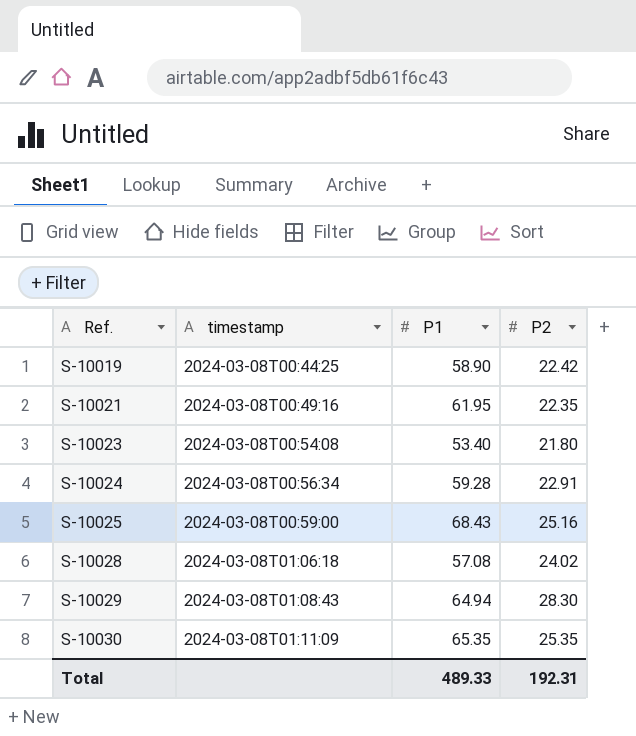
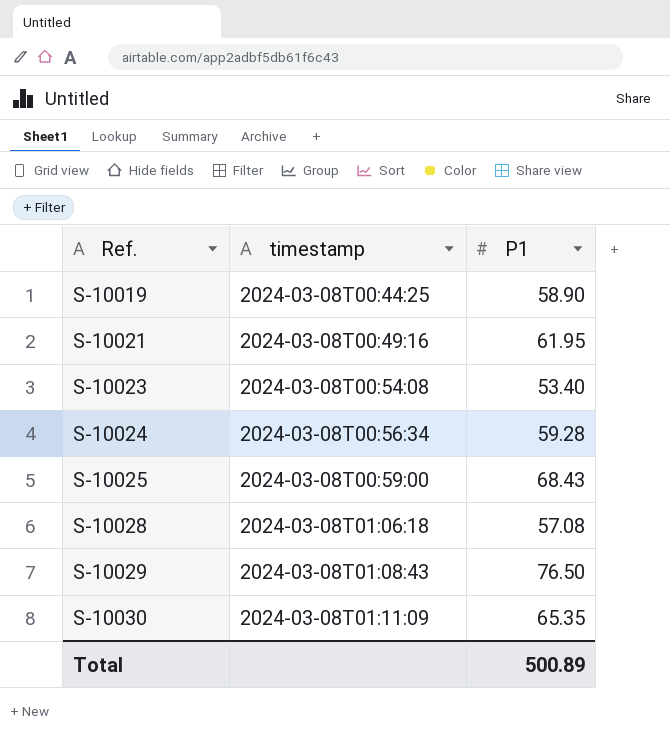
column P2 | position: 4 -> none
S-10029 | P1: 64.94 -> 76.50
Total | P1: 489.33 -> 500.89

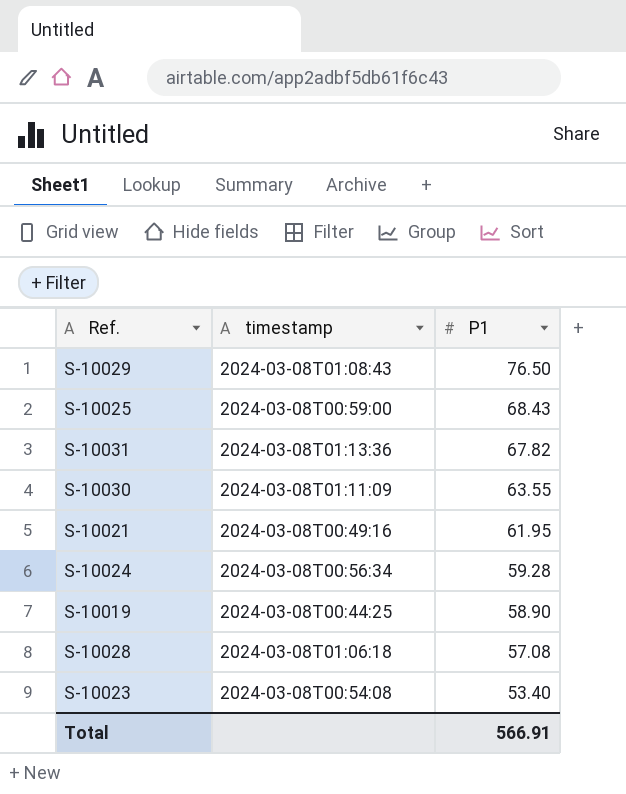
row order: Ref. ascending -> P1 descending
row S-10031: none -> 2024-03-08T01:13:36 | 67.82
S-10030 | P1: 65.35 -> 63.55
Total | P1: 500.89 -> 566.91

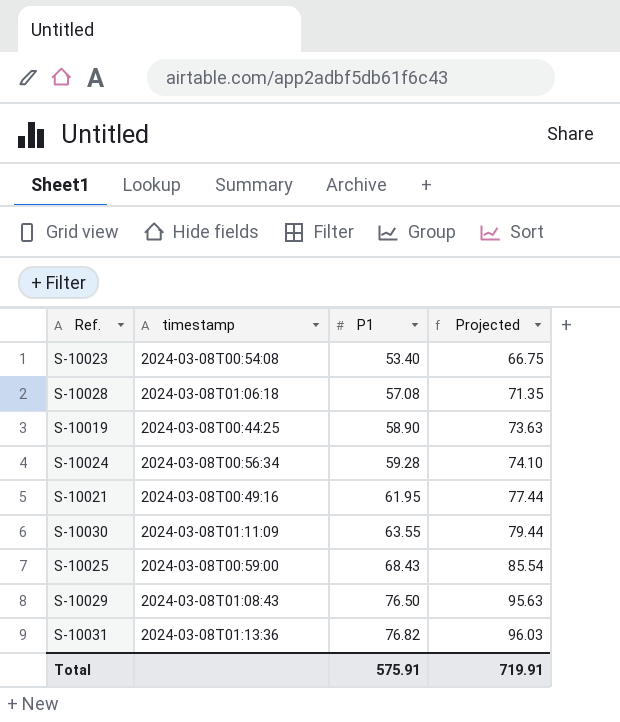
row order: P1 descending -> P1 ascending
column Projected | formula: none -> [P1] * 1.25
S-10031 | P1: 67.82 -> 76.82
Total | P1: 566.91 -> 575.91

